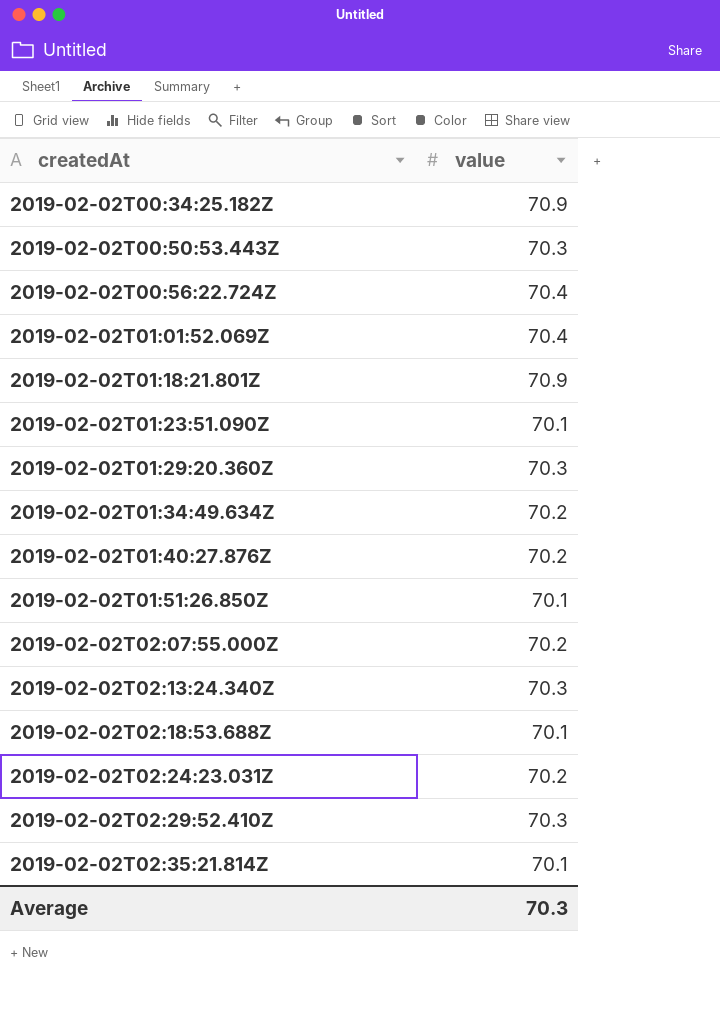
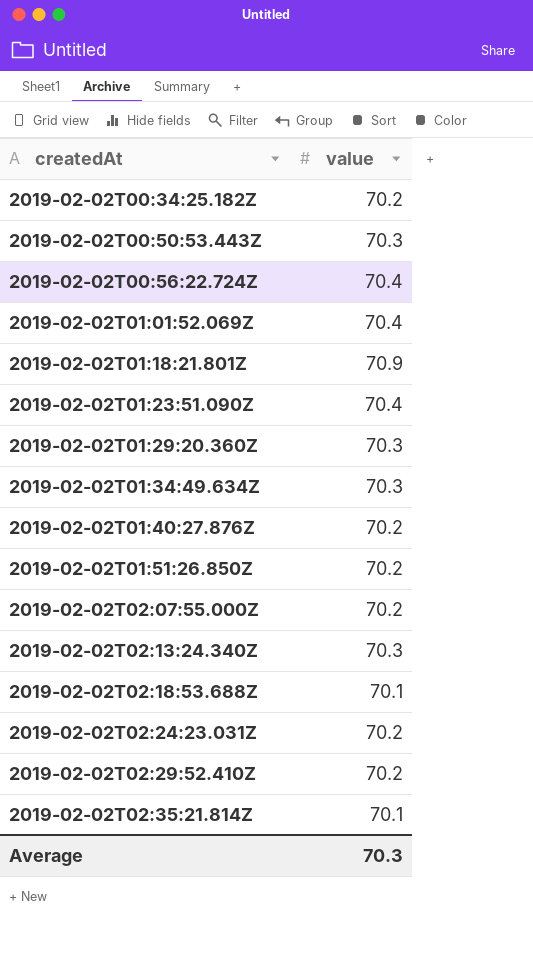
2019-02-02T00:34:25.182Z | value: 70.9 -> 70.2
2019-02-02T01:23:51.090Z | value: 70.1 -> 70.4
2019-02-02T01:34:49.634Z | value: 70.2 -> 70.3
2019-02-02T01:51:26.850Z | value: 70.1 -> 70.2
2019-02-02T02:29:52.410Z | value: 70.3 -> 70.2

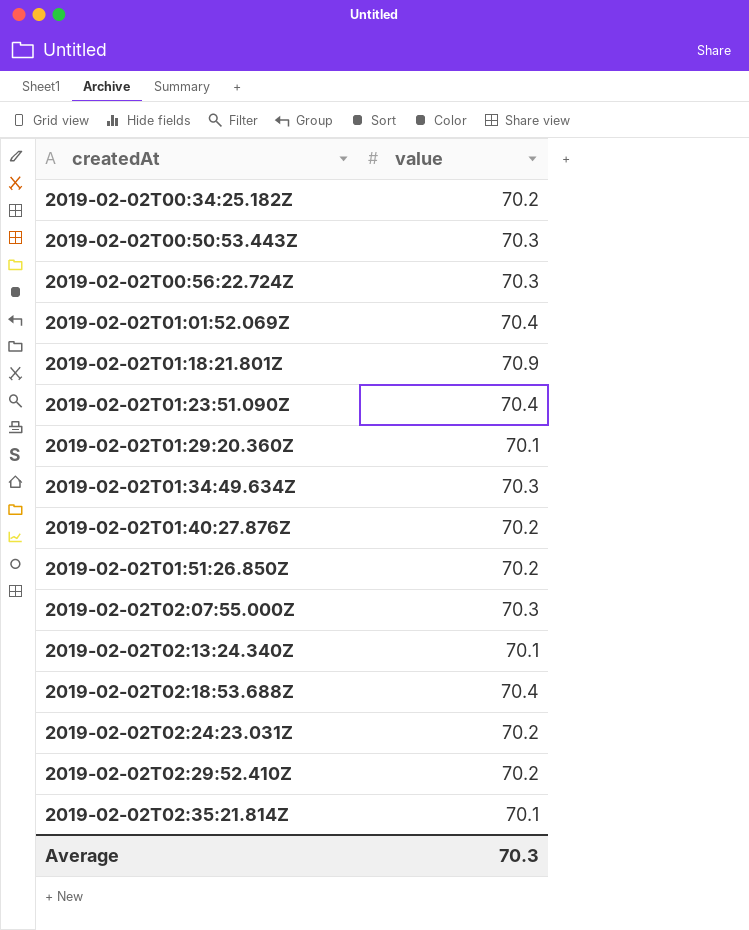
2019-02-02T00:56:22.724Z | value: 70.4 -> 70.3
2019-02-02T01:29:20.360Z | value: 70.3 -> 70.1
2019-02-02T02:07:55.000Z | value: 70.2 -> 70.3
2019-02-02T02:13:24.340Z | value: 70.3 -> 70.1
2019-02-02T02:18:53.688Z | value: 70.1 -> 70.4

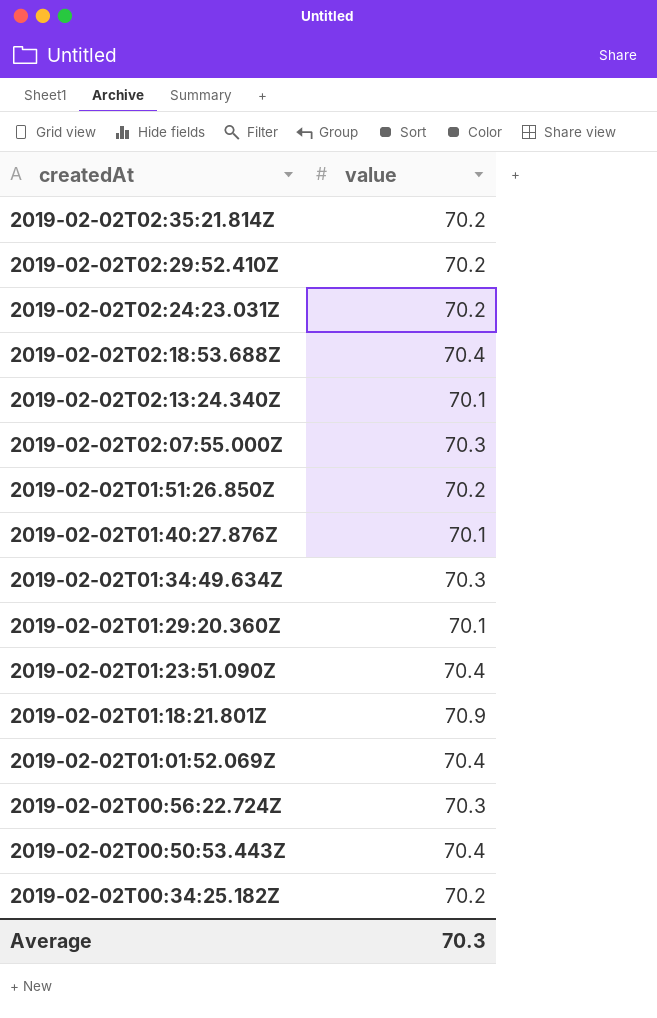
row order: createdAt ascending -> createdAt descending
2019-02-02T02:35:21.814Z | value: 70.1 -> 70.2
2019-02-02T01:40:27.876Z | value: 70.2 -> 70.1
2019-02-02T00:50:53.443Z | value: 70.3 -> 70.4

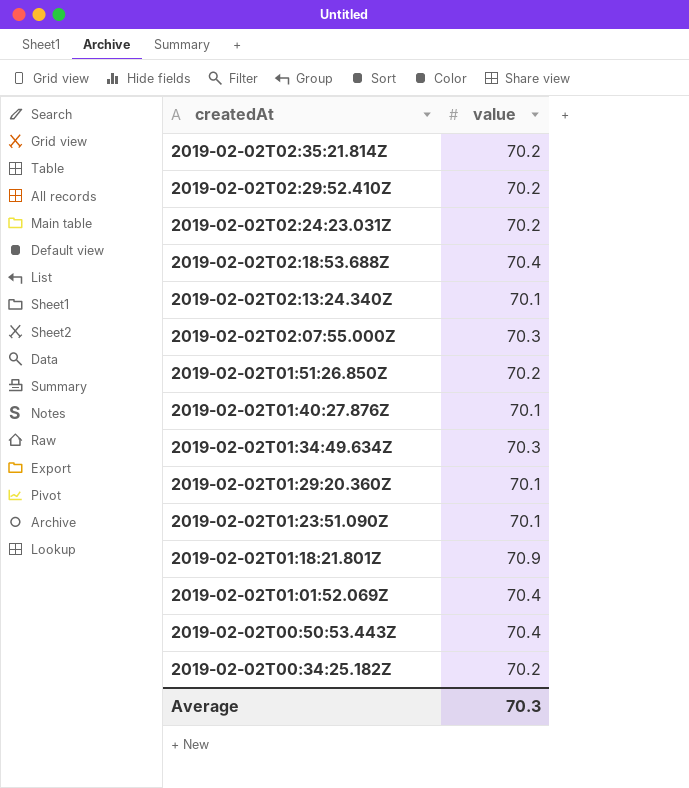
row 2019-02-02T00:56:22.724Z: 70.3 -> none
2019-02-02T01:23:51.090Z | value: 70.4 -> 70.1

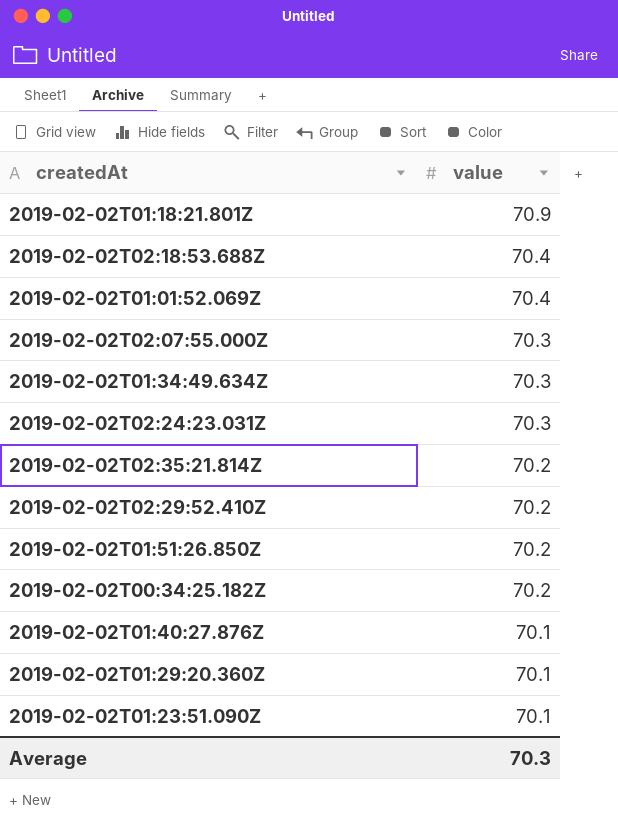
row order: createdAt descending -> value descending
row 2019-02-02T02:13:24.340Z: 70.1 -> none
row 2019-02-02T00:50:53.443Z: 70.4 -> none
2019-02-02T02:24:23.031Z | value: 70.2 -> 70.3

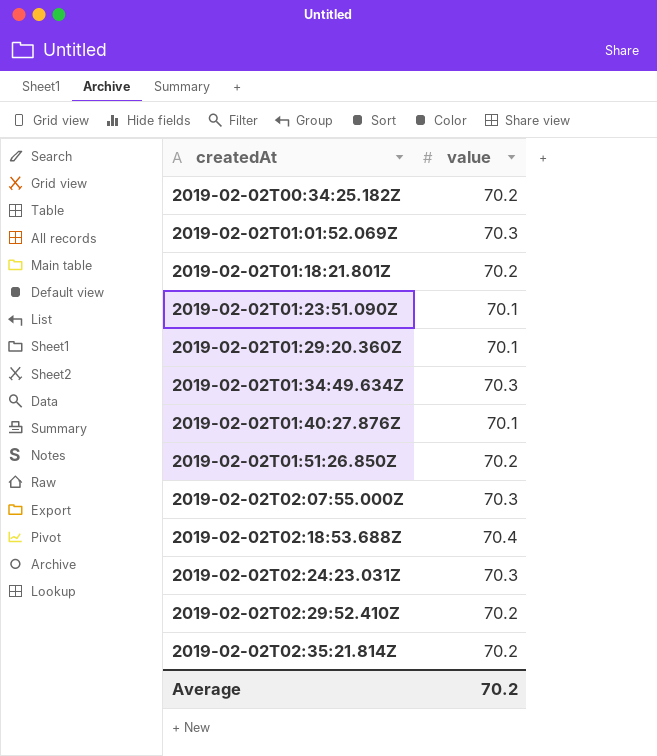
row order: value descending -> createdAt ascending
2019-02-02T01:01:52.069Z | value: 70.4 -> 70.3
2019-02-02T01:18:21.801Z | value: 70.9 -> 70.2
Average | value: 70.3 -> 70.2

